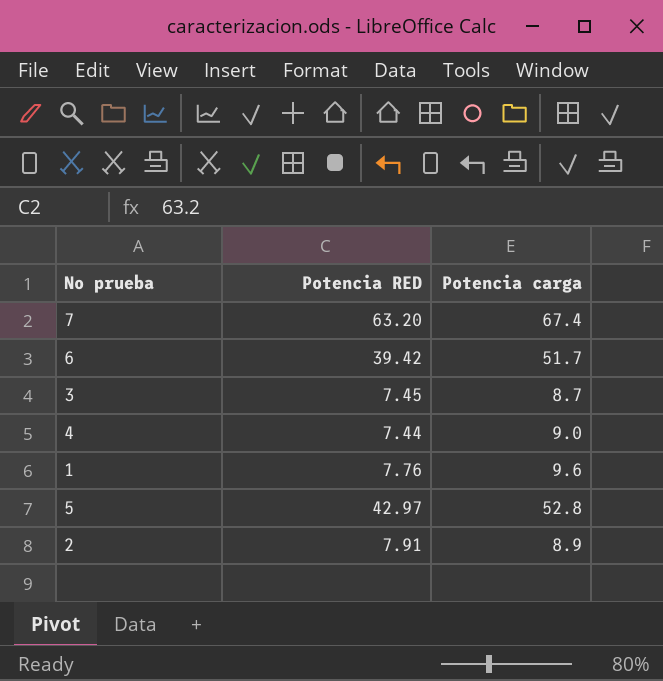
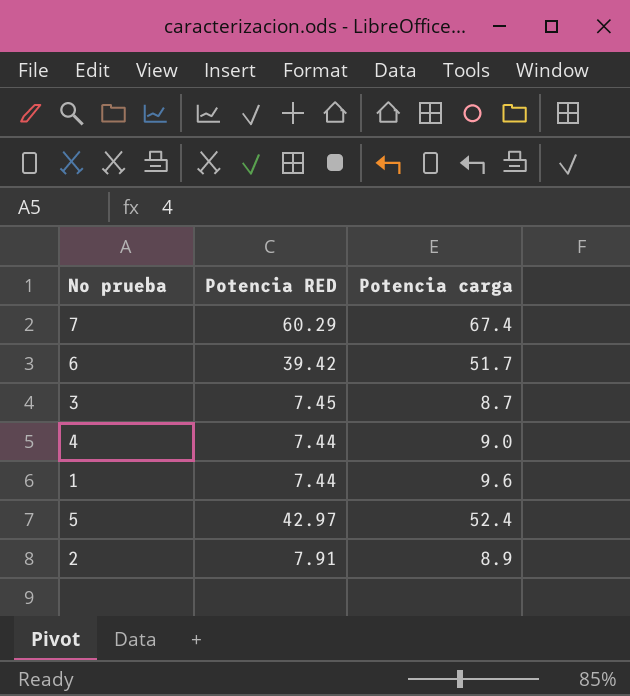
7 | Potencia RED: 63.20 -> 60.29
1 | Potencia RED: 7.76 -> 7.44
5 | Potencia carga: 52.8 -> 52.4

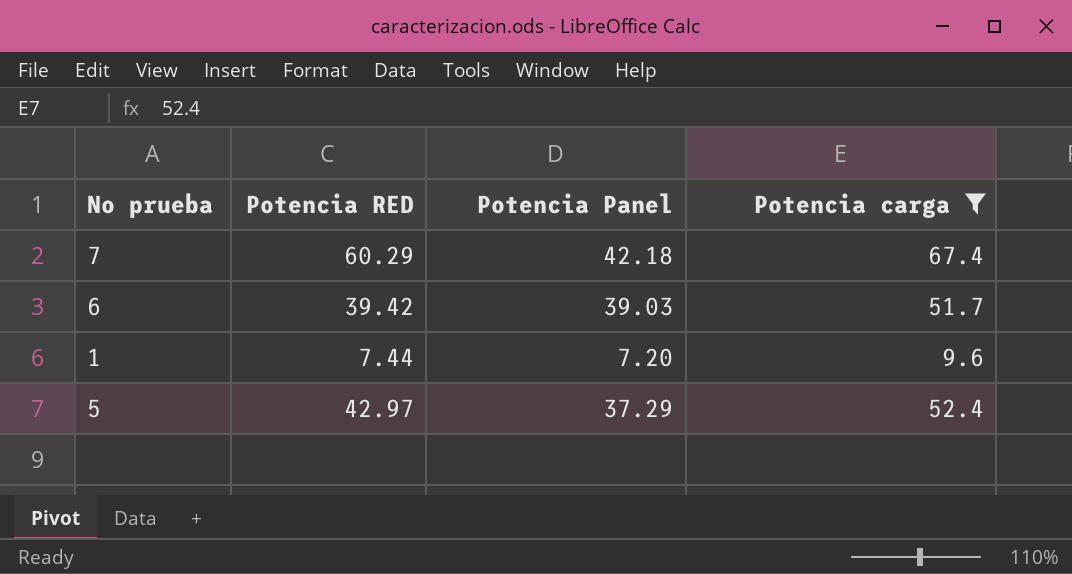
filter: none -> Potencia carga >= 9.6
column Potencia Panel | position: none -> 3

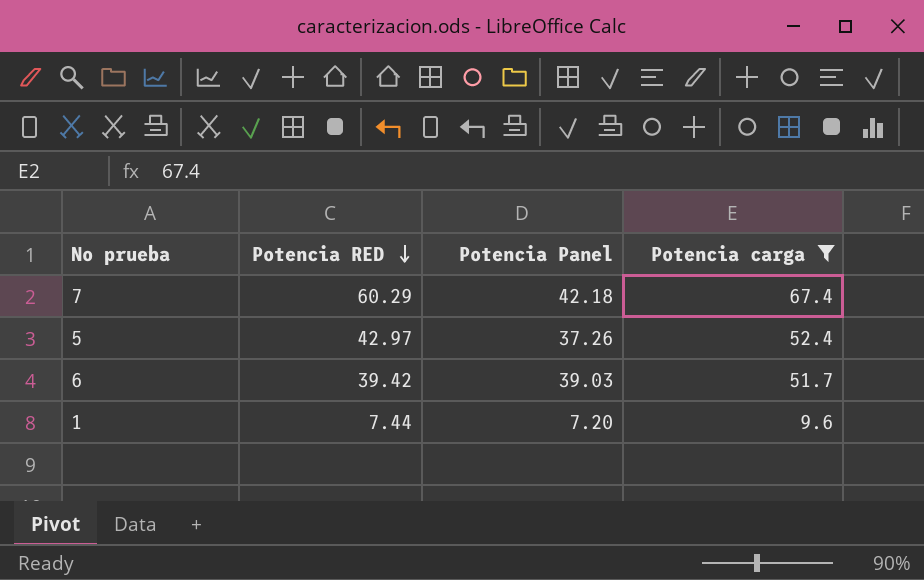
row order: none -> Potencia RED descending
5 | Potencia Panel: 37.29 -> 37.26

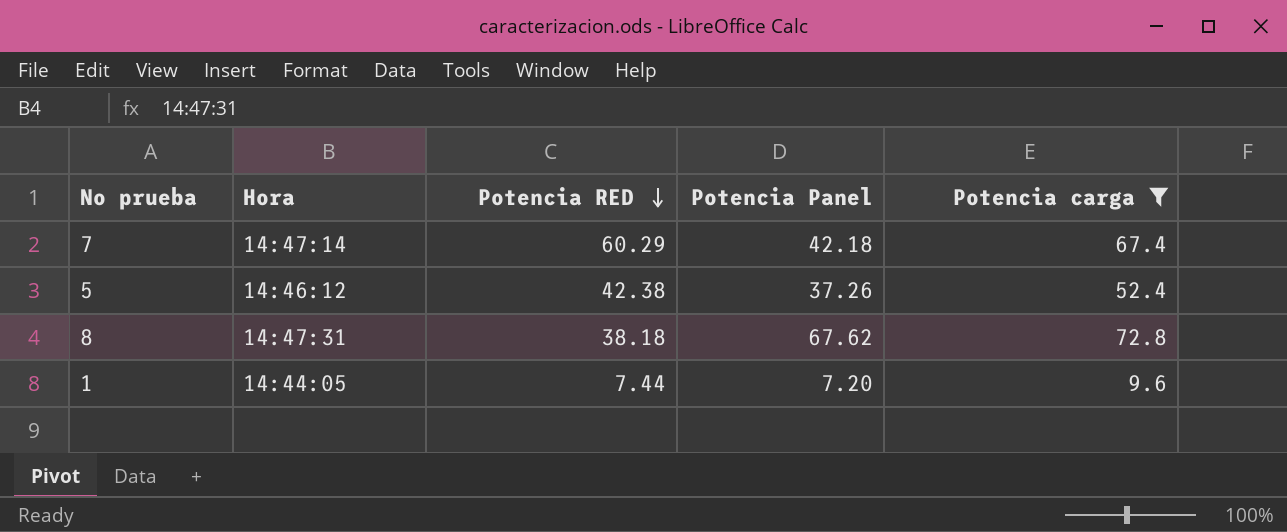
column Hora | position: none -> 2
row 6: 39.42 | 39.03 | 51.7 -> none
5 | Potencia RED: 42.97 -> 42.38
row 8: none -> 14:47:31 | 38.18 | 67.62 | 72.8

